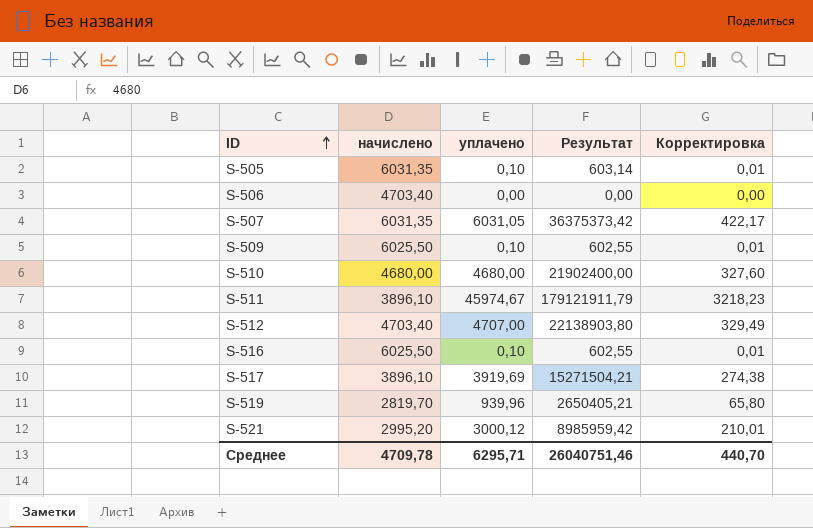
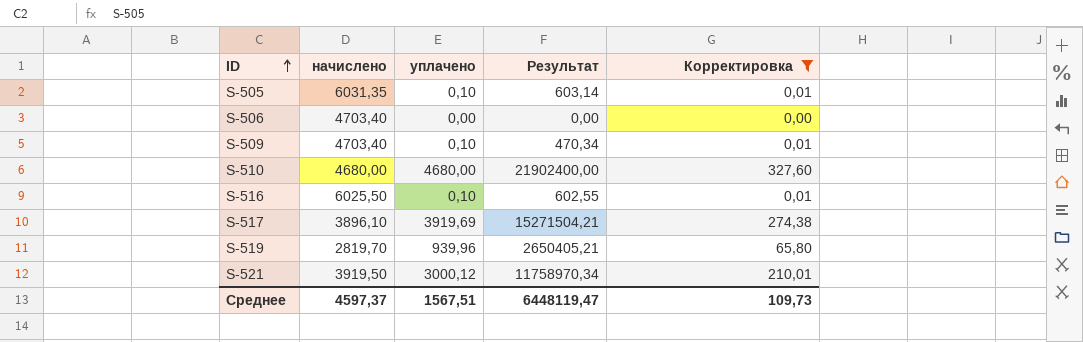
filter: none -> Корректировка <= 327,60
S-509 | начислено: 6025,50 -> 4703,40
S-509 | Результат: 602,55 -> 470,34
S-521 | начислено: 2995,20 -> 3919,50
S-521 | Результат: 8985959,42 -> 11758970,34
Среднее | начислено: 4709,78 -> 4597,37
Среднее | уплачено: 6295,71 -> 1567,51
Среднее | Результат: 26040751,46 -> 6448119,47
Среднее | Корректировка: 440,70 -> 109,73

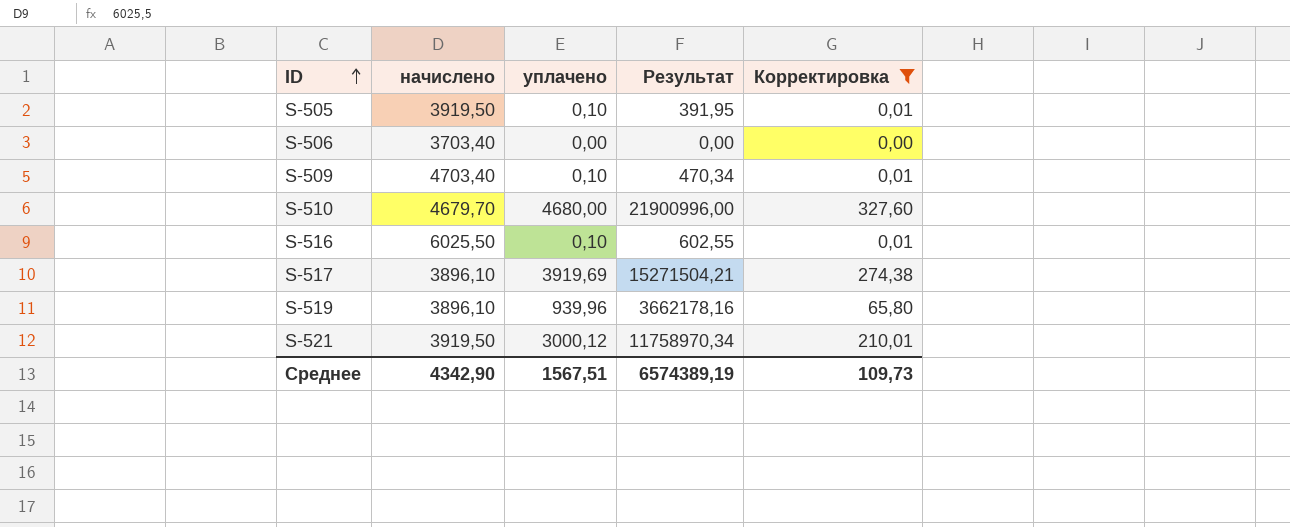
S-505 | начислено: 6031,35 -> 3919,50
S-505 | Результат: 603,14 -> 391,95
S-506 | начислено: 4703,40 -> 3703,40
S-510 | начислено: 4680,00 -> 4679,70
S-510 | Результат: 21902400,00 -> 21900996,00
S-519 | начислено: 2819,70 -> 3896,10
S-519 | Результат: 2650405,21 -> 3662178,16
Среднее | начислено: 4597,37 -> 4342,90
Среднее | Результат: 6448119,47 -> 6574389,19

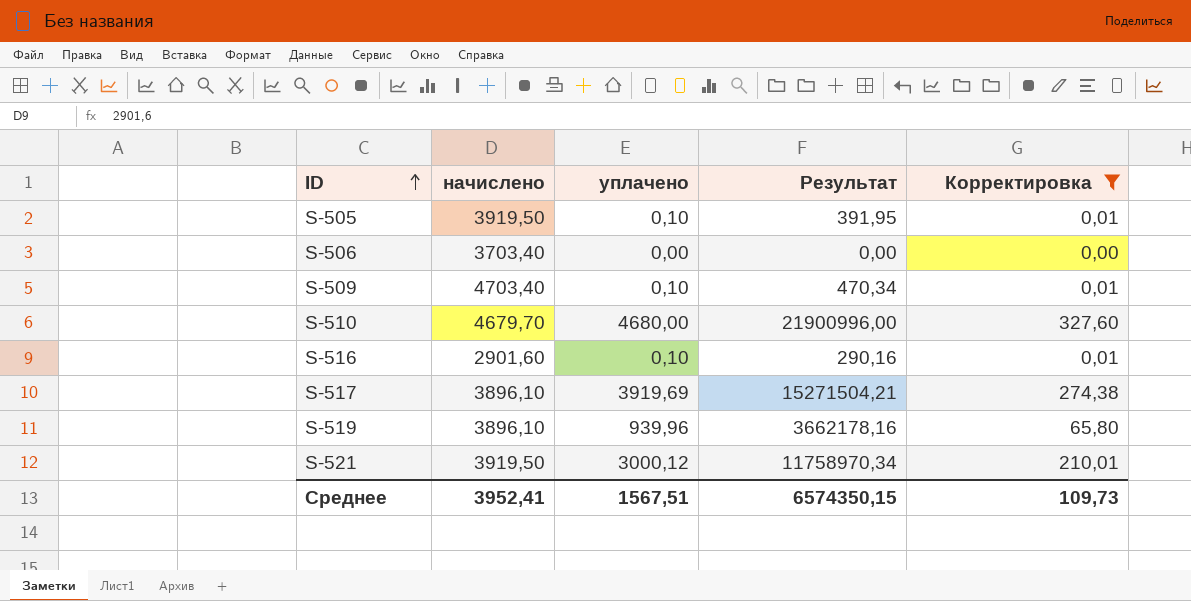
S-516 | начислено: 6025,50 -> 2901,60
S-516 | Результат: 602,55 -> 290,16
Среднее | начислено: 4342,90 -> 3952,41
Среднее | Результат: 6574389,19 -> 6574350,15

